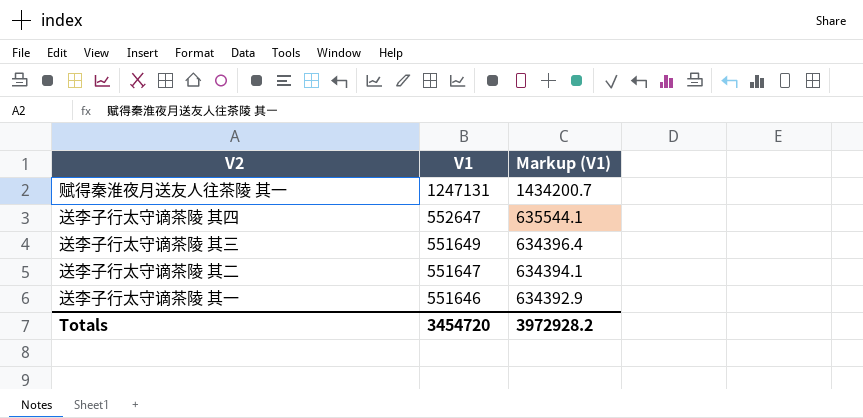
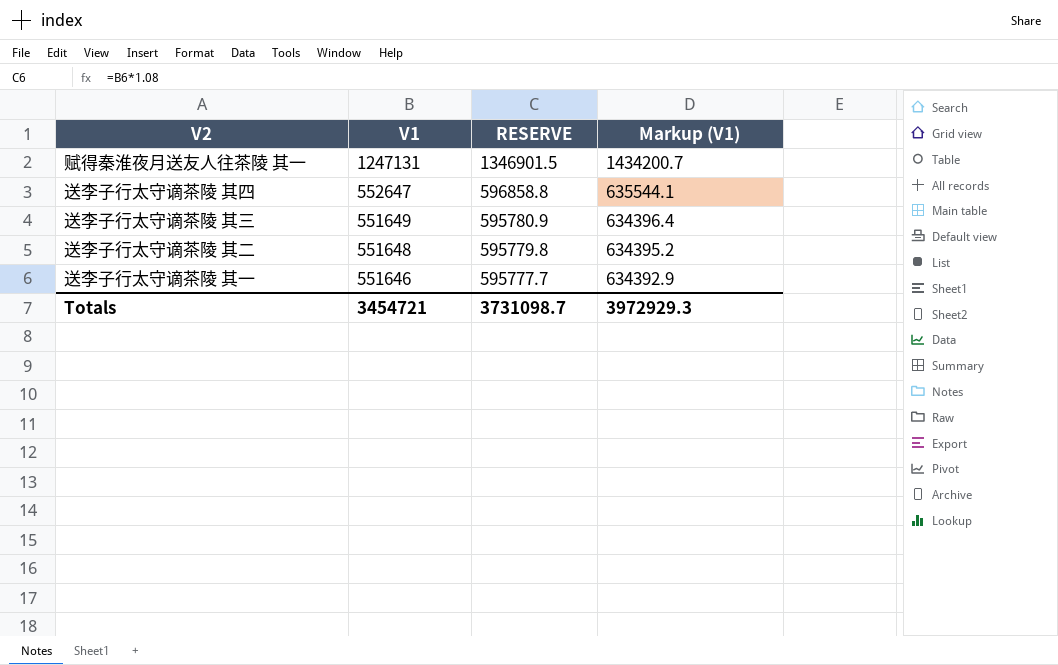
column RESERVE | formula: none -> [V1] * 1.08
送李子行太守谪茶陵 其二 | V1: 551647 -> 551648
送李子行太守谪茶陵 其二 | Markup (V1): 634394.1 -> 634395.2
Totals | V1: 3454720 -> 3454721
Totals | Markup (V1): 3972928.2 -> 3972929.3

